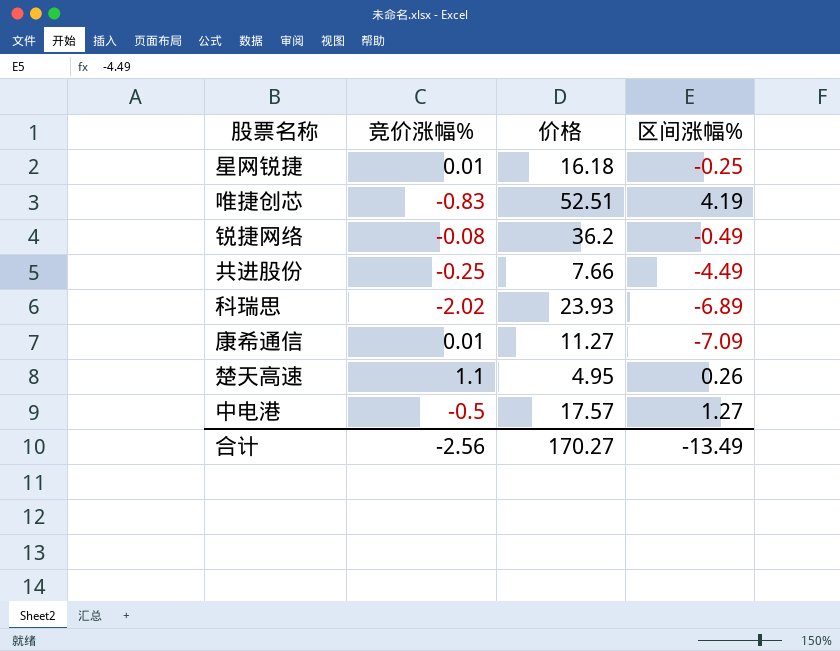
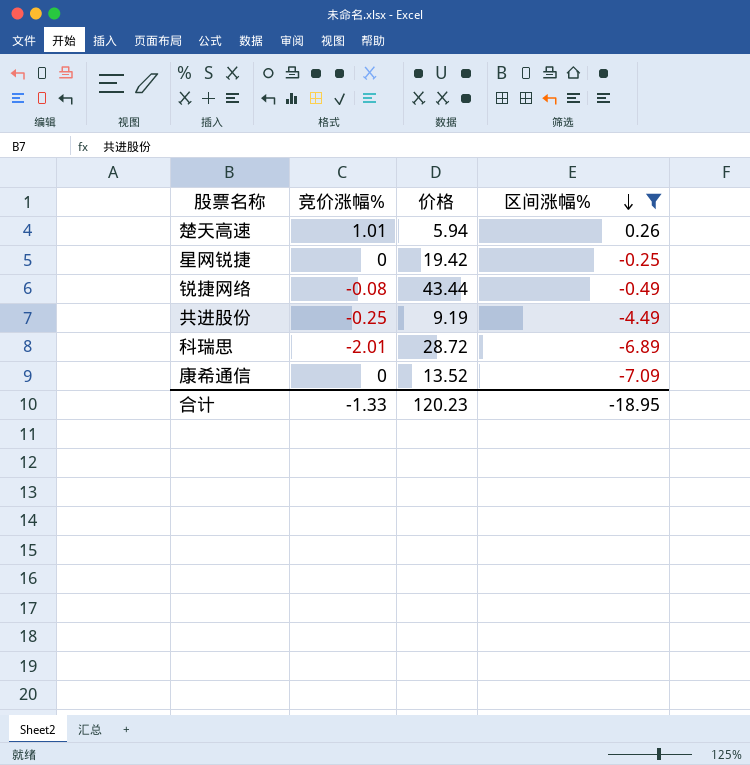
filter: none -> 区间涨幅% <= 0.26
row order: none -> 区间涨幅% descending
楚天高速 | 竞价涨幅%: 1.1 -> 1.01
楚天高速 | 价格: 4.95 -> 5.94
星网锐捷 | 竞价涨幅%: 0.01 -> 0
星网锐捷 | 价格: 16.18 -> 19.42
锐捷网络 | 价格: 36.2 -> 43.44
共进股份 | 价格: 7.66 -> 9.19
科瑞思 | 竞价涨幅%: -2.02 -> -2.01
科瑞思 | 价格: 23.93 -> 28.72
康希通信 | 竞价涨幅%: 0.01 -> 0
康希通信 | 价格: 11.27 -> 13.52
合计 | 竞价涨幅%: -2.56 -> -1.33
合计 | 价格: 170.27 -> 120.23
合计 | 区间涨幅%: -13.49 -> -18.95

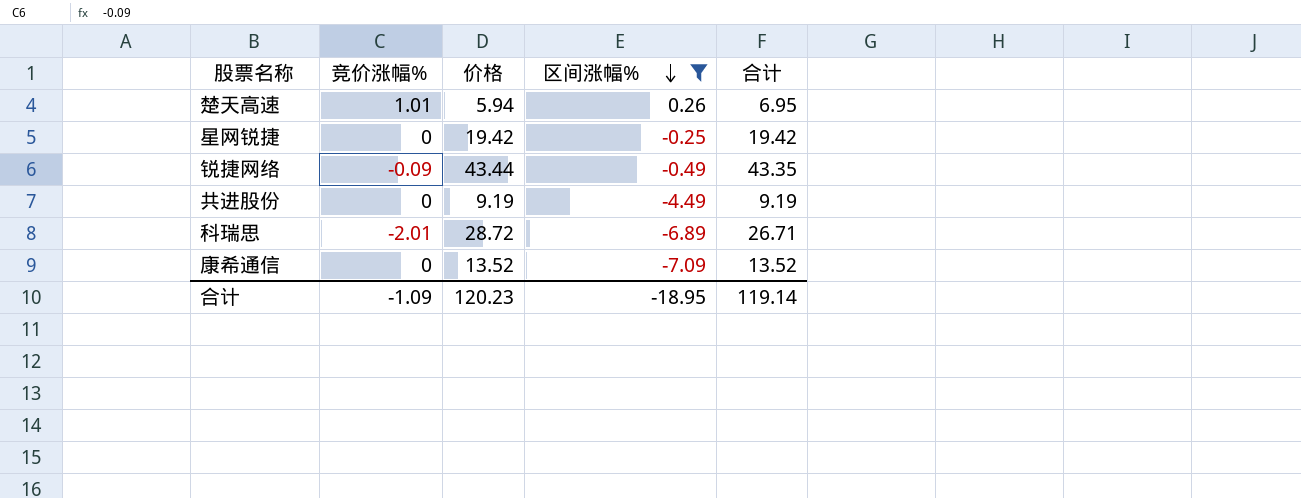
column 合计 | formula: none -> [竞价涨幅%] + [价格]
锐捷网络 | 竞价涨幅%: -0.08 -> -0.09
共进股份 | 竞价涨幅%: -0.25 -> 0
合计 | 竞价涨幅%: -1.33 -> -1.09

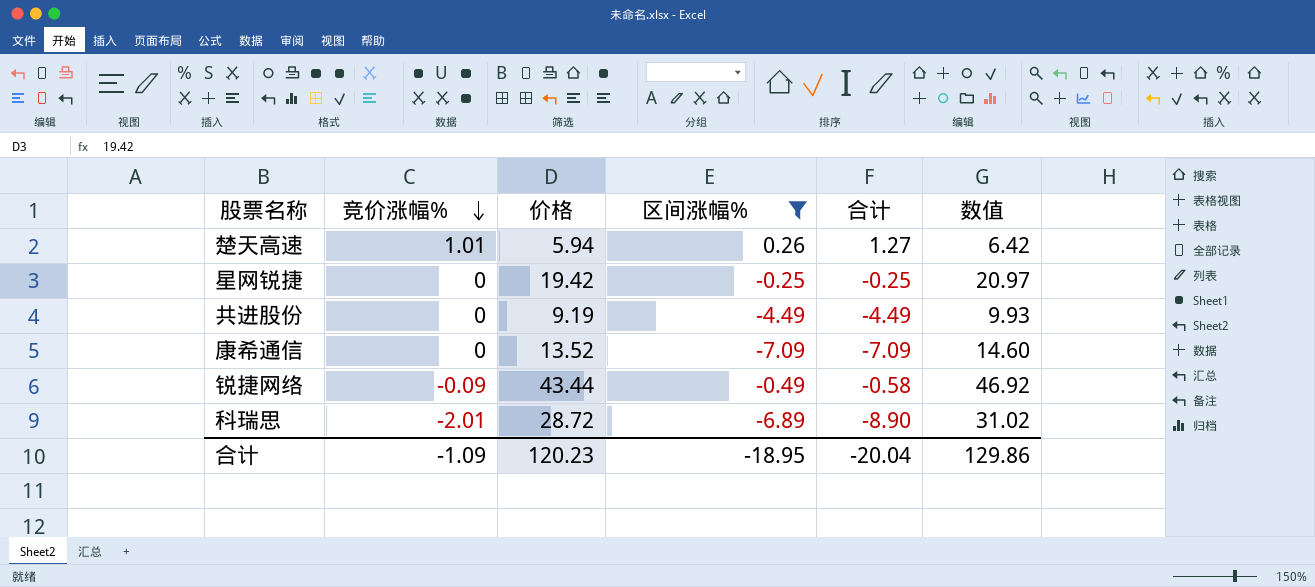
row order: 区间涨幅% descending -> 竞价涨幅% descending
column 合计 | formula: [竞价涨幅%] + [价格] -> [竞价涨幅%] + [区间涨幅%]
column 数值 | formula: none -> [价格] * 1.08
合计 | 合计: 119.14 -> -20.04

